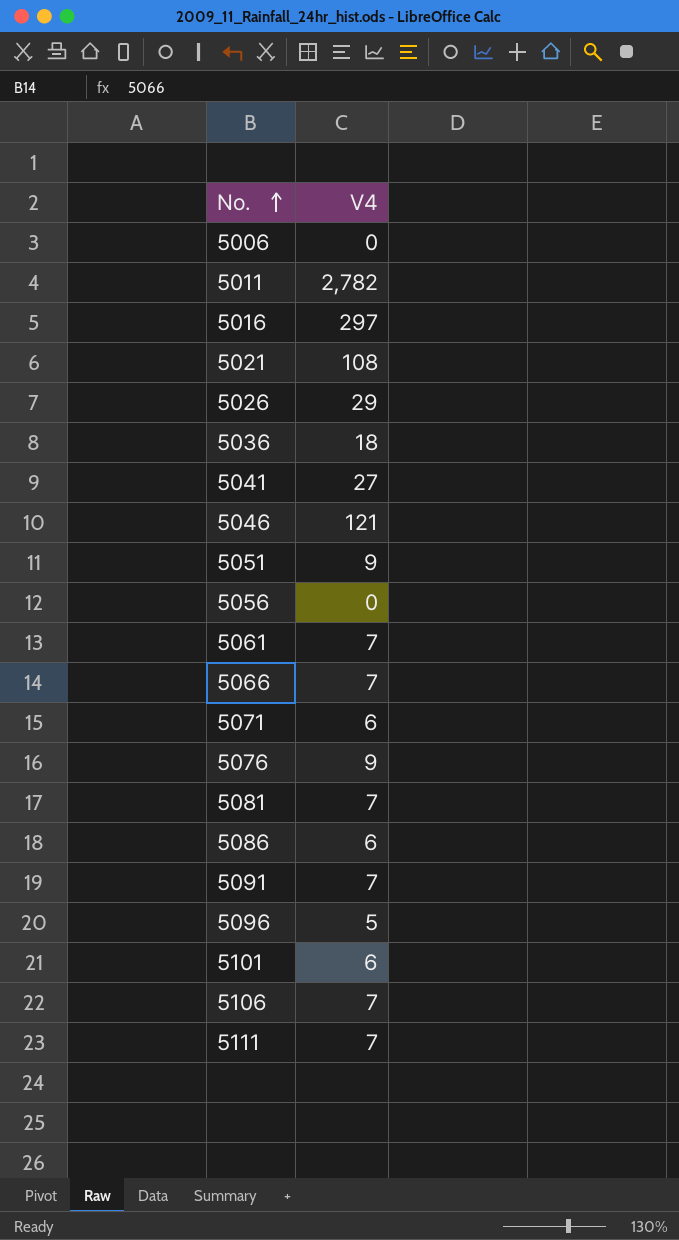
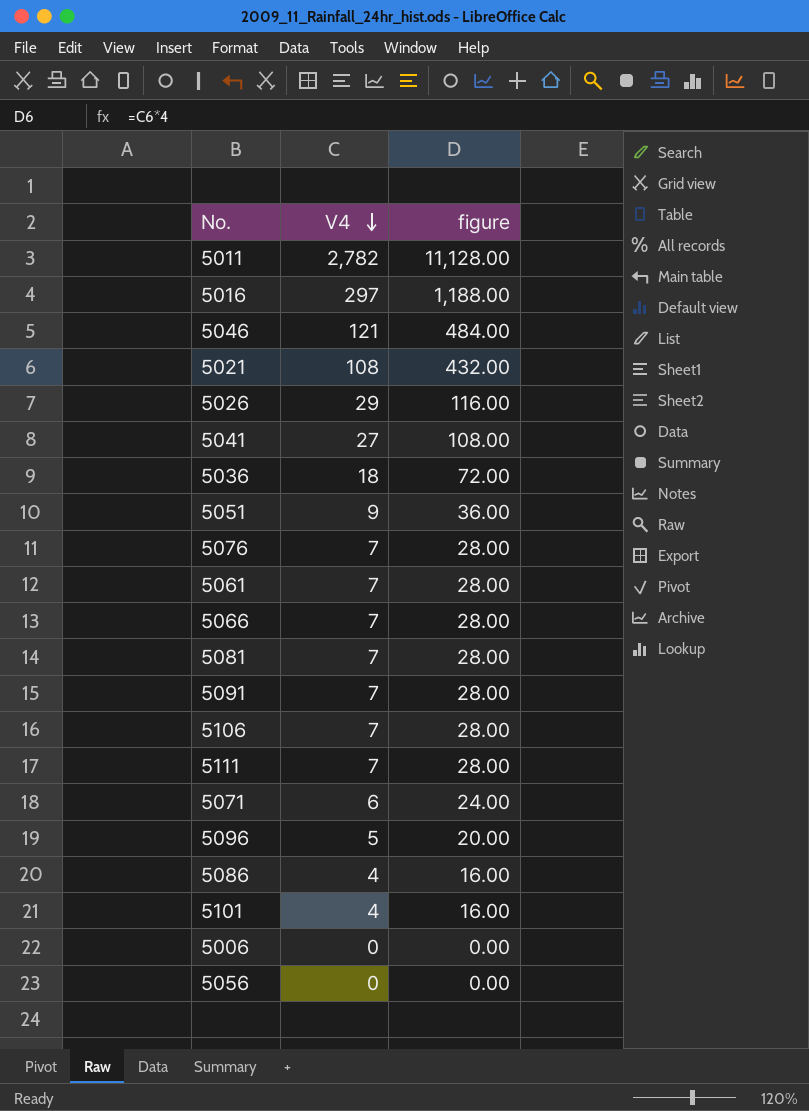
row order: No. ascending -> V4 descending
column figure | formula: none -> [V4] * 4
5076 | V4: 9 -> 7
5086 | V4: 6 -> 4
5101 | V4: 6 -> 4

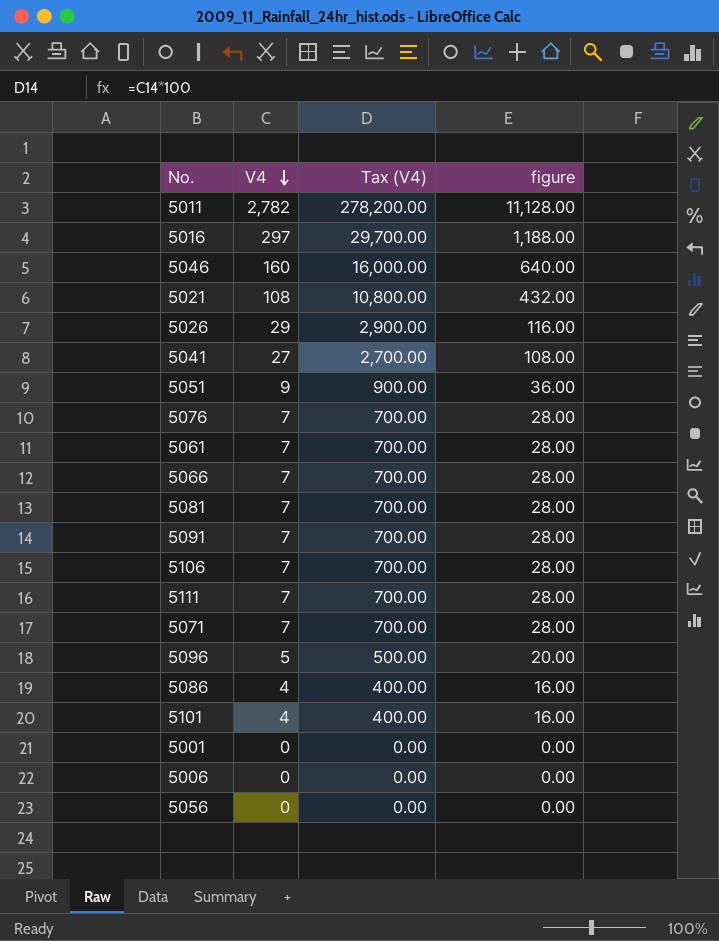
column Tax (V4) | formula: none -> [V4] * 100
row 5036: 18 | 72.00 -> none
5046 | V4: 121 -> 160
5046 | figure: 484.00 -> 640.00
5071 | V4: 6 -> 7
5071 | figure: 24.00 -> 28.00
row 5001: none -> 0 | 0.00 | 0.00

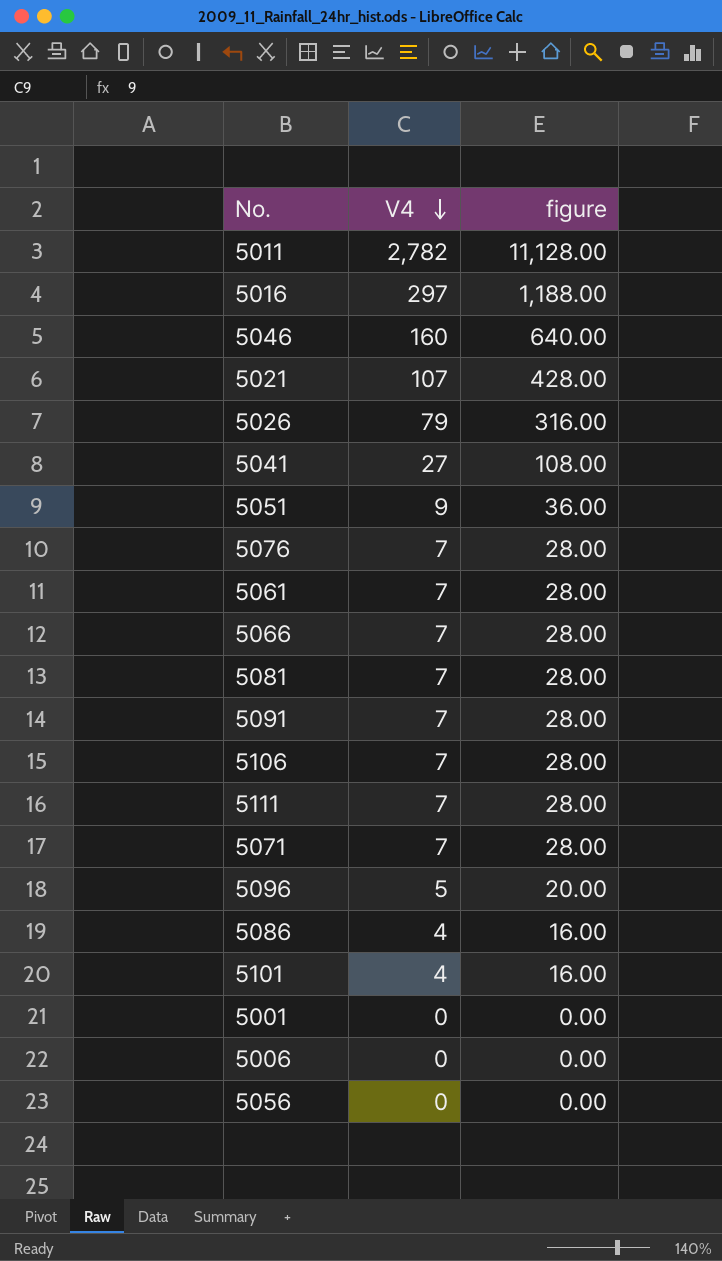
column Tax (V4) | formula: [V4] * 100 -> none
5021 | V4: 108 -> 107
5021 | figure: 432.00 -> 428.00
5026 | V4: 29 -> 79
5026 | figure: 116.00 -> 316.00

